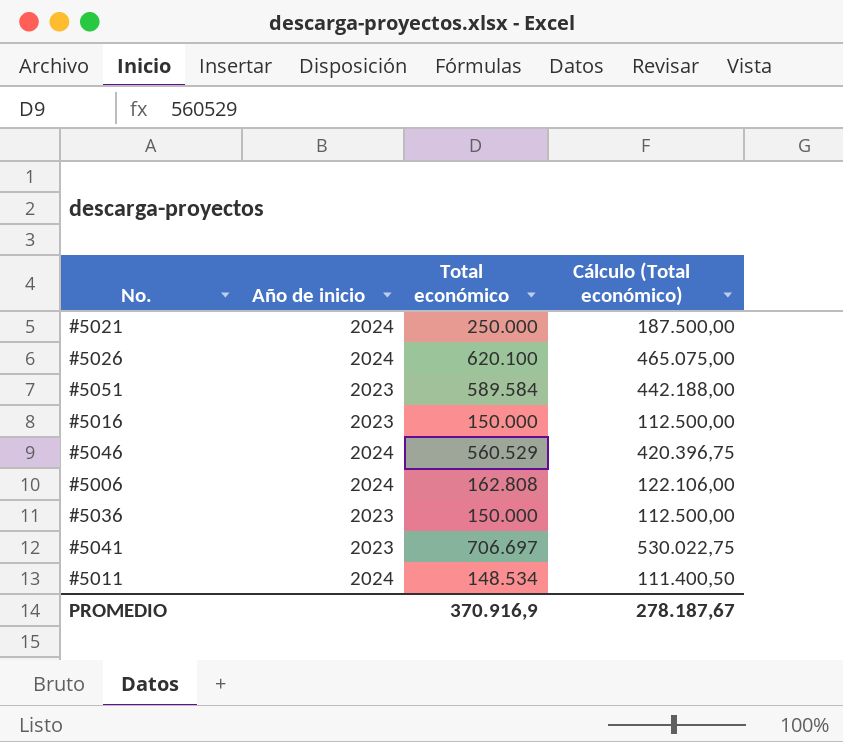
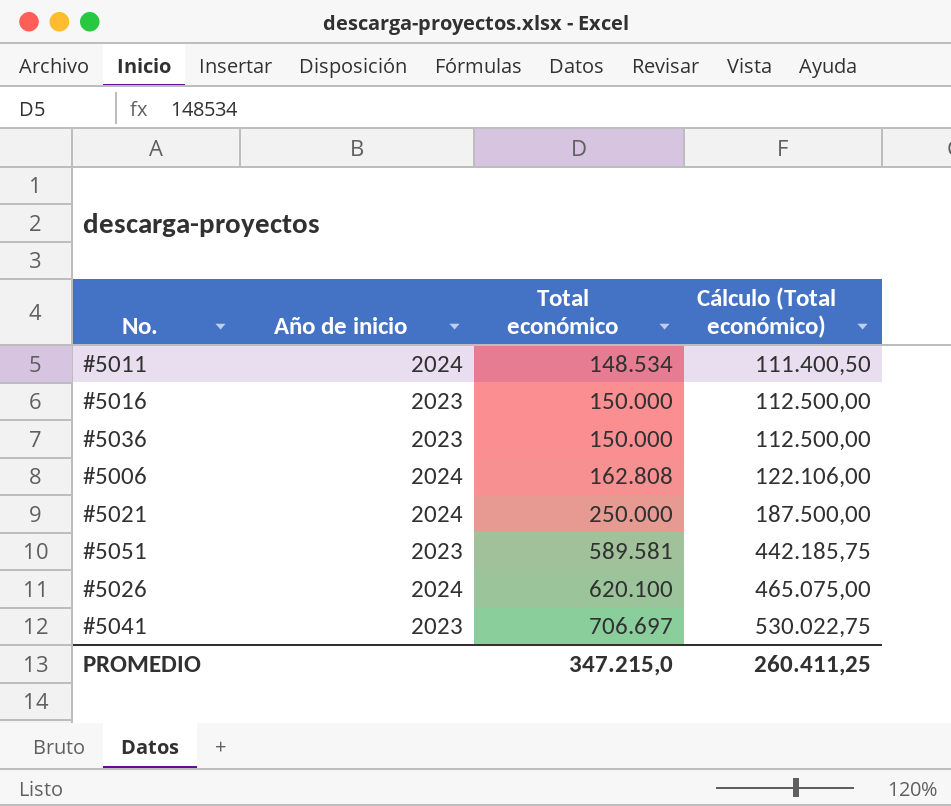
row order: none -> Total económico ascending
row #5046: 2024 | 560.529 | 420.396,75 -> none
#5051 | Total económico: 589.584 -> 589.581
#5051 | Cálculo (Total económico): 442.188,00 -> 442.185,75
PROMEDIO | Total económico: 370.916,9 -> 347.215,0
PROMEDIO | Cálculo (Total económico): 278.187,67 -> 260.411,25

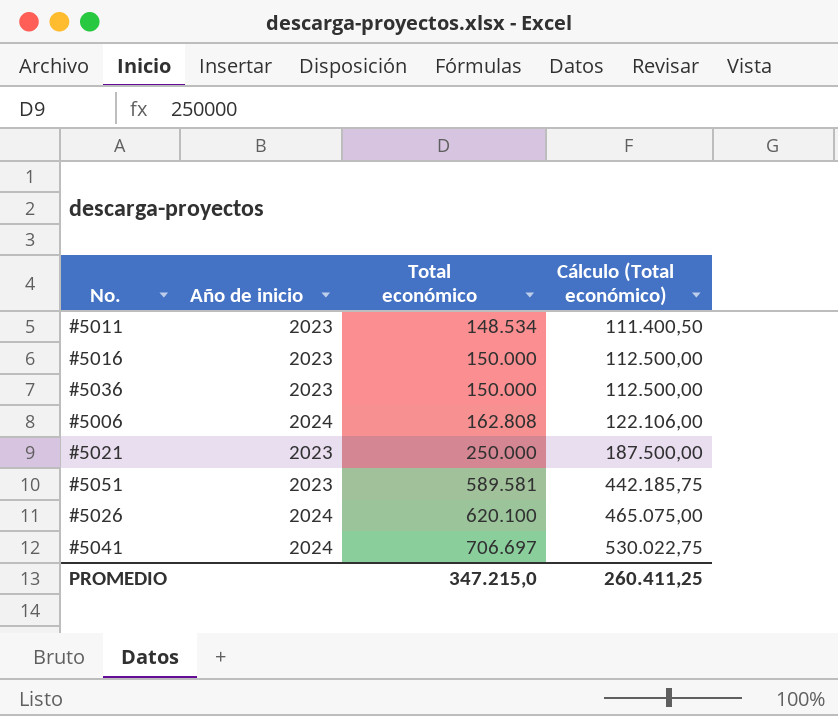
#5011 | Año de inicio: 2024 -> 2023
#5021 | Año de inicio: 2024 -> 2023
#5041 | Año de inicio: 2023 -> 2024

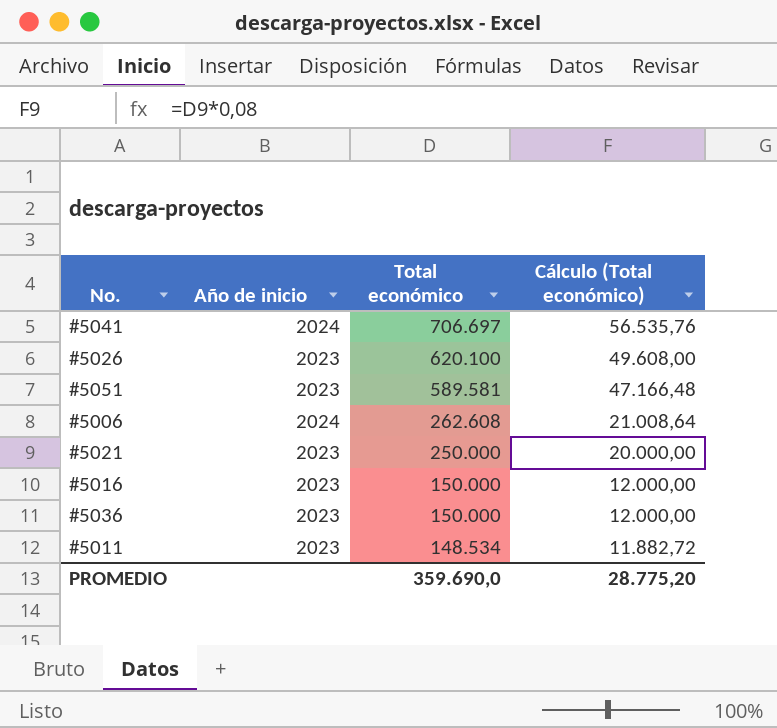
row order: Total económico ascending -> Total económico descending
column Cálculo (Total económico) | formula: [Total económico] * 0,75 -> [Total económico] * 0,08
#5026 | Año de inicio: 2024 -> 2023
#5006 | Total económico: 162.808 -> 262.608
PROMEDIO | Total económico: 347.215,0 -> 359.690,0
PROMEDIO | Cálculo (Total económico): 260.411,25 -> 28.775,20

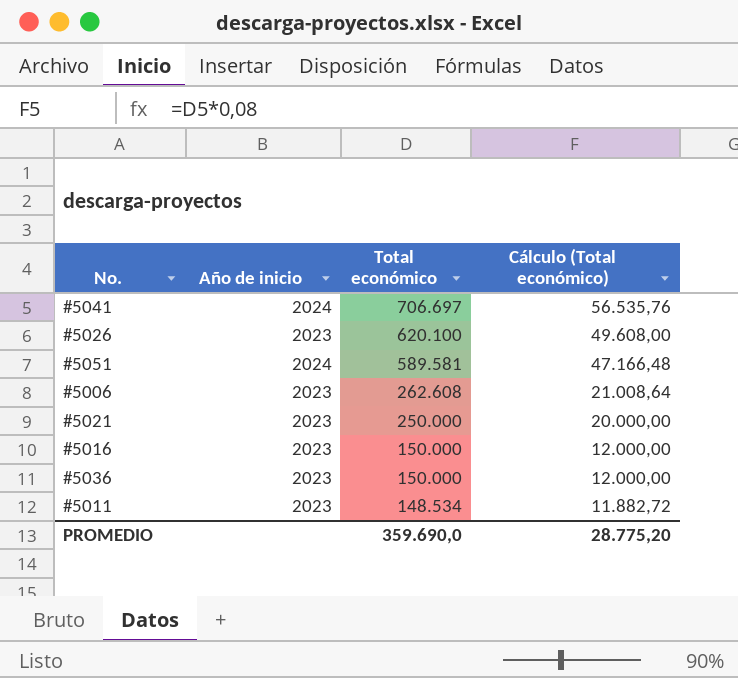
#5051 | Año de inicio: 2023 -> 2024
#5006 | Año de inicio: 2024 -> 2023

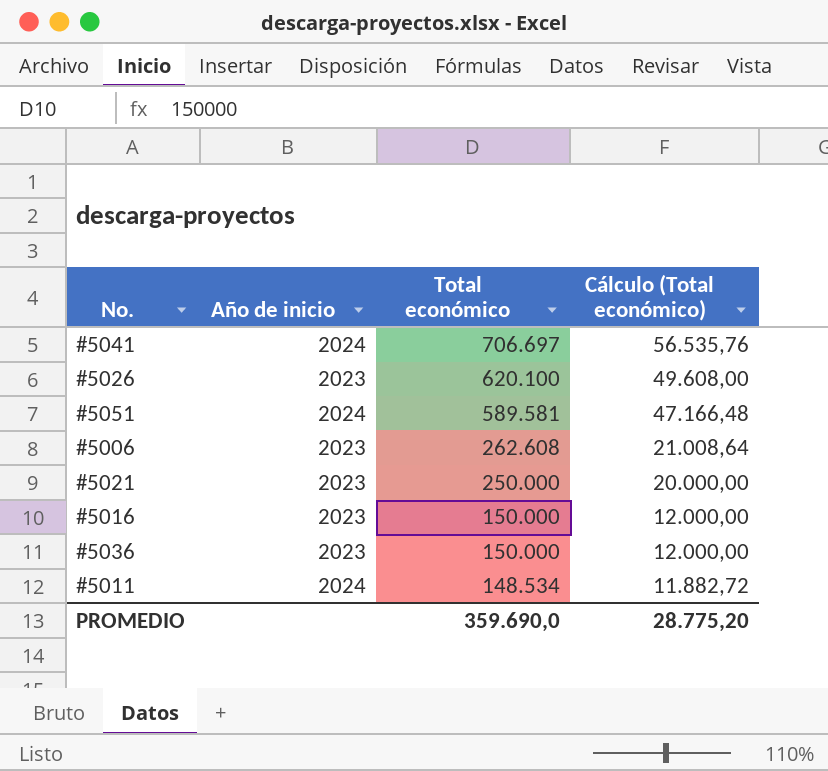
#5011 | Año de inicio: 2023 -> 2024

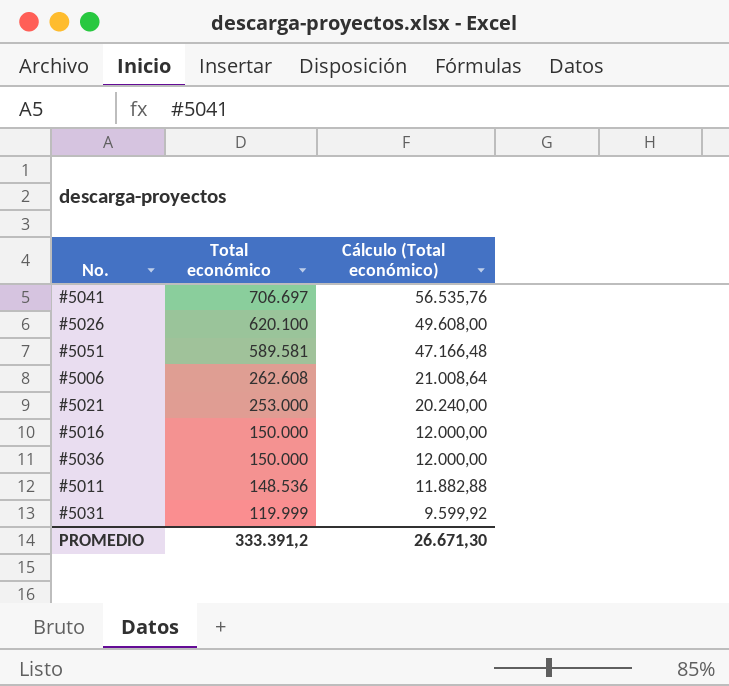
column Año de inicio | position: 2 -> none
#5021 | Total económico: 250.000 -> 253.000
#5021 | Cálculo (Total económico): 20.000,00 -> 20.240,00
#5011 | Total económico: 148.534 -> 148.536
#5011 | Cálculo (Total económico): 11.882,72 -> 11.882,88
row #5031: none -> 119.999 | 9.599,92
PROMEDIO | Total económico: 359.690,0 -> 333.391,2
PROMEDIO | Cálculo (Total económico): 28.775,20 -> 26.671,30

